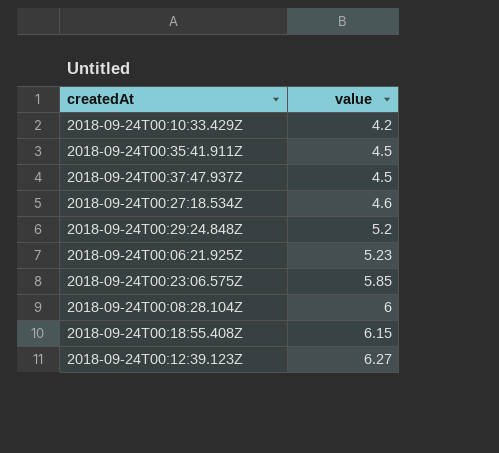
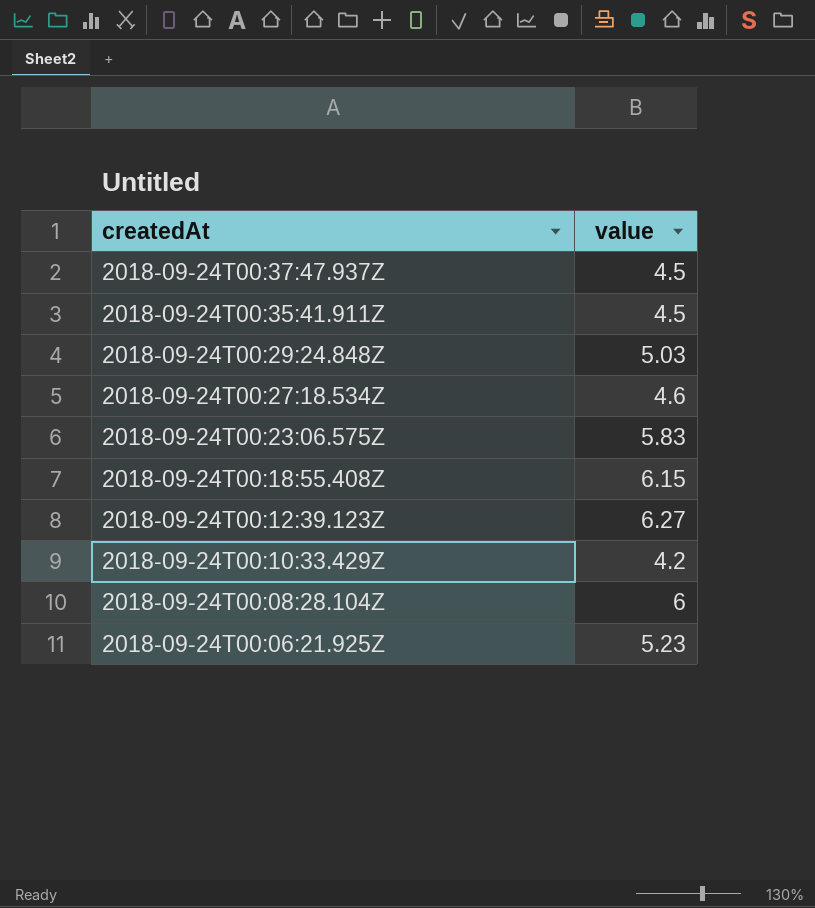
row order: value ascending -> createdAt descending
2018-09-24T00:29:24.848Z | value: 5.2 -> 5.03
2018-09-24T00:23:06.575Z | value: 5.85 -> 5.83

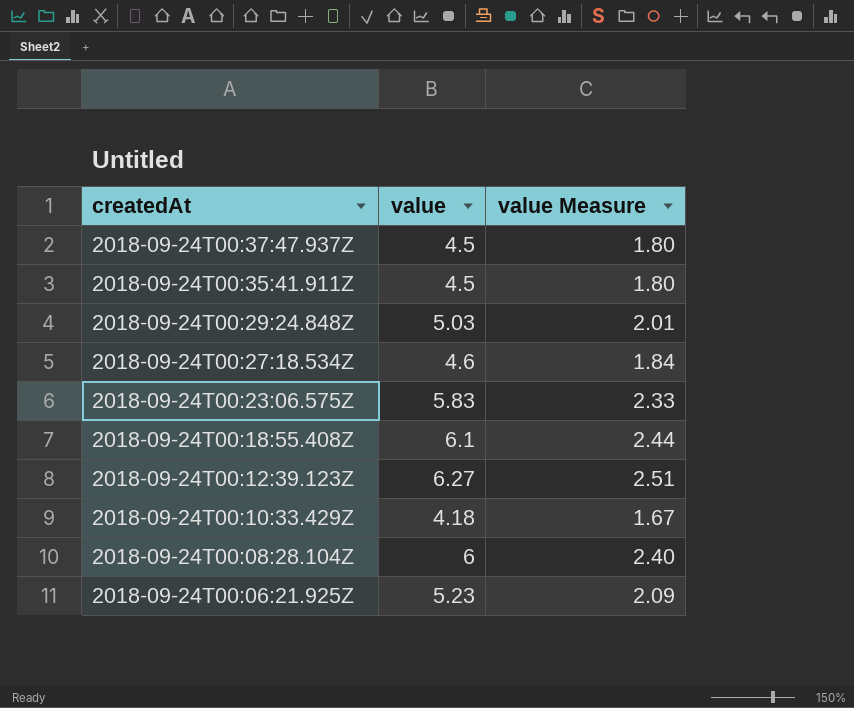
column value Measure | formula: none -> [value] * 0.4
2018-09-24T00:18:55.408Z | value: 6.15 -> 6.1
2018-09-24T00:10:33.429Z | value: 4.2 -> 4.18

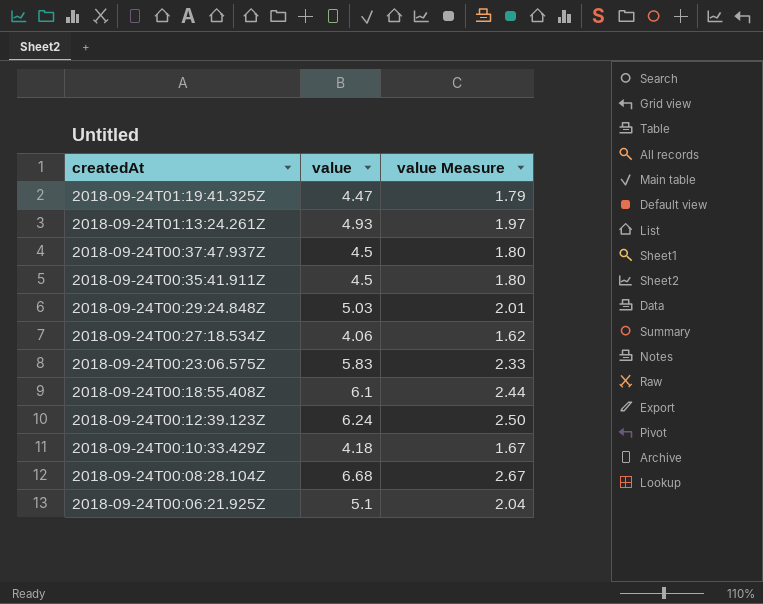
row 2018-09-24T01:19:41.325Z: none -> 4.47 | 1.79
row 2018-09-24T01:13:24.261Z: none -> 4.93 | 1.97
2018-09-24T00:27:18.534Z | value: 4.6 -> 4.06
2018-09-24T00:27:18.534Z | value Measure: 1.84 -> 1.62
2018-09-24T00:12:39.123Z | value: 6.27 -> 6.24
2018-09-24T00:12:39.123Z | value Measure: 2.51 -> 2.50
2018-09-24T00:08:28.104Z | value: 6 -> 6.68
2018-09-24T00:08:28.104Z | value Measure: 2.40 -> 2.67
2018-09-24T00:06:21.925Z | value: 5.23 -> 5.1
2018-09-24T00:06:21.925Z | value Measure: 2.09 -> 2.04

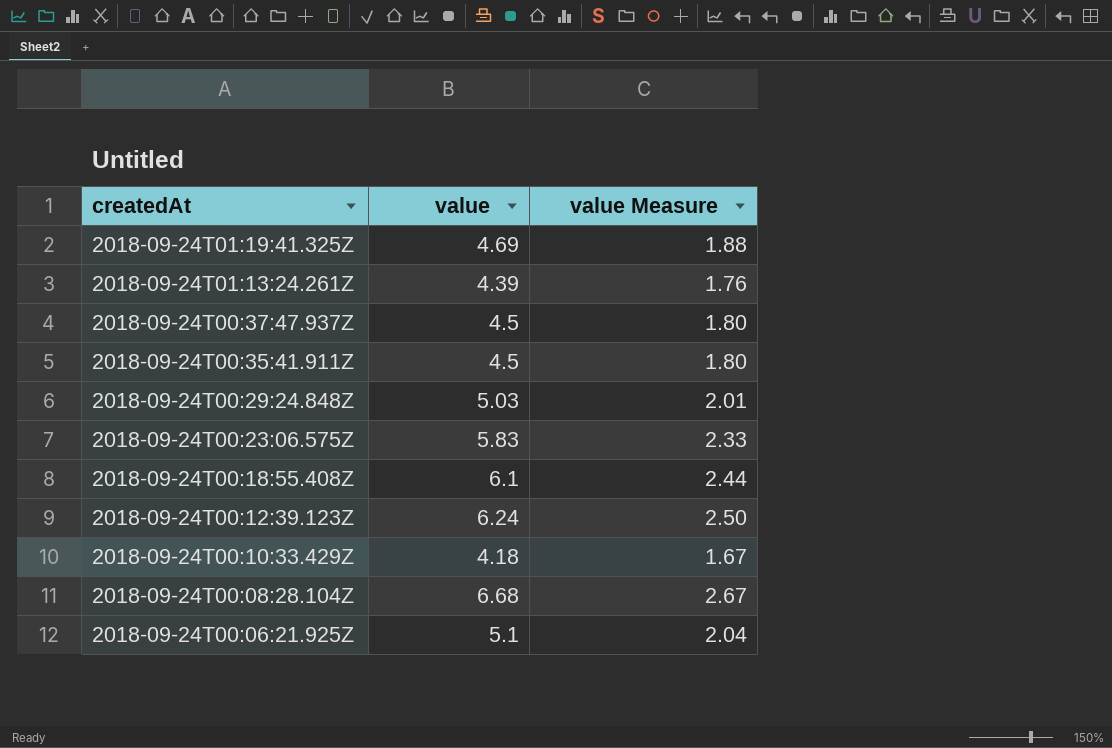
row 2018-09-24T00:27:18.534Z: 4.06 | 1.62 -> none
2018-09-24T01:19:41.325Z | value: 4.47 -> 4.69
2018-09-24T01:19:41.325Z | value Measure: 1.79 -> 1.88
2018-09-24T01:13:24.261Z | value: 4.93 -> 4.39
2018-09-24T01:13:24.261Z | value Measure: 1.97 -> 1.76

